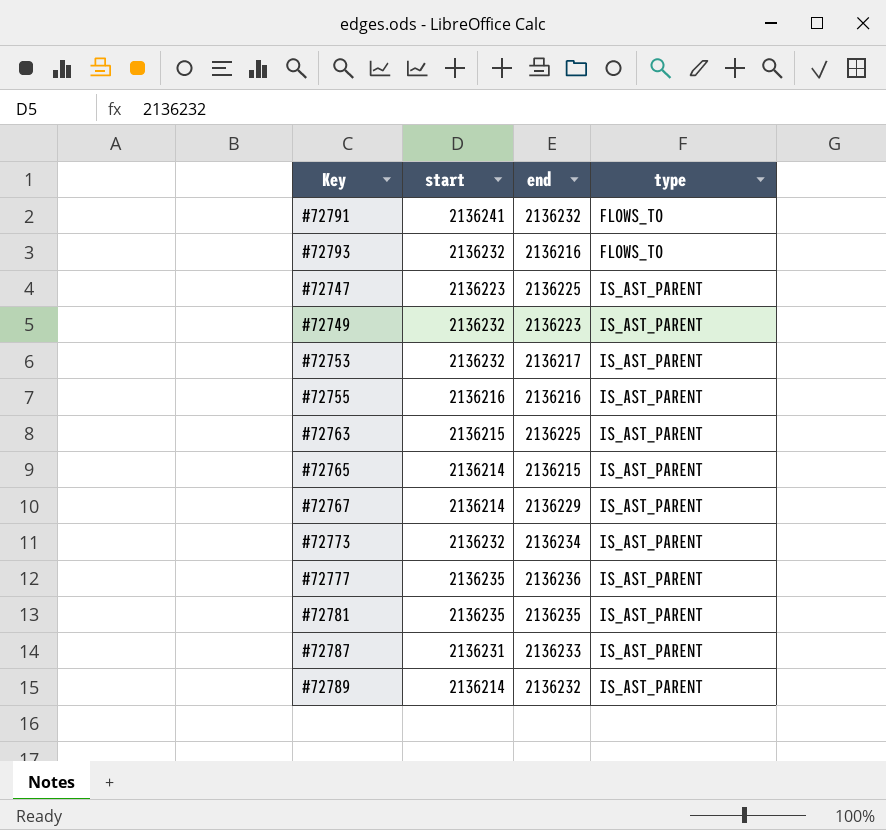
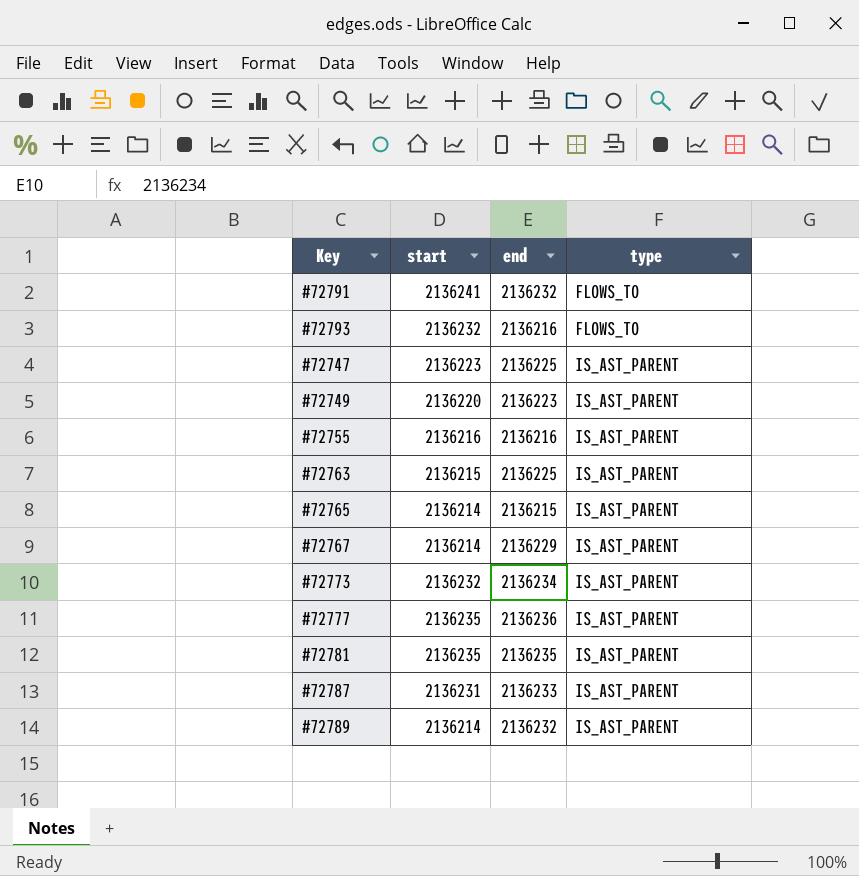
row #72753: 2136232 | 2136217 | IS_AST_PARENT -> none
#72749 | start: 2136232 -> 2136220

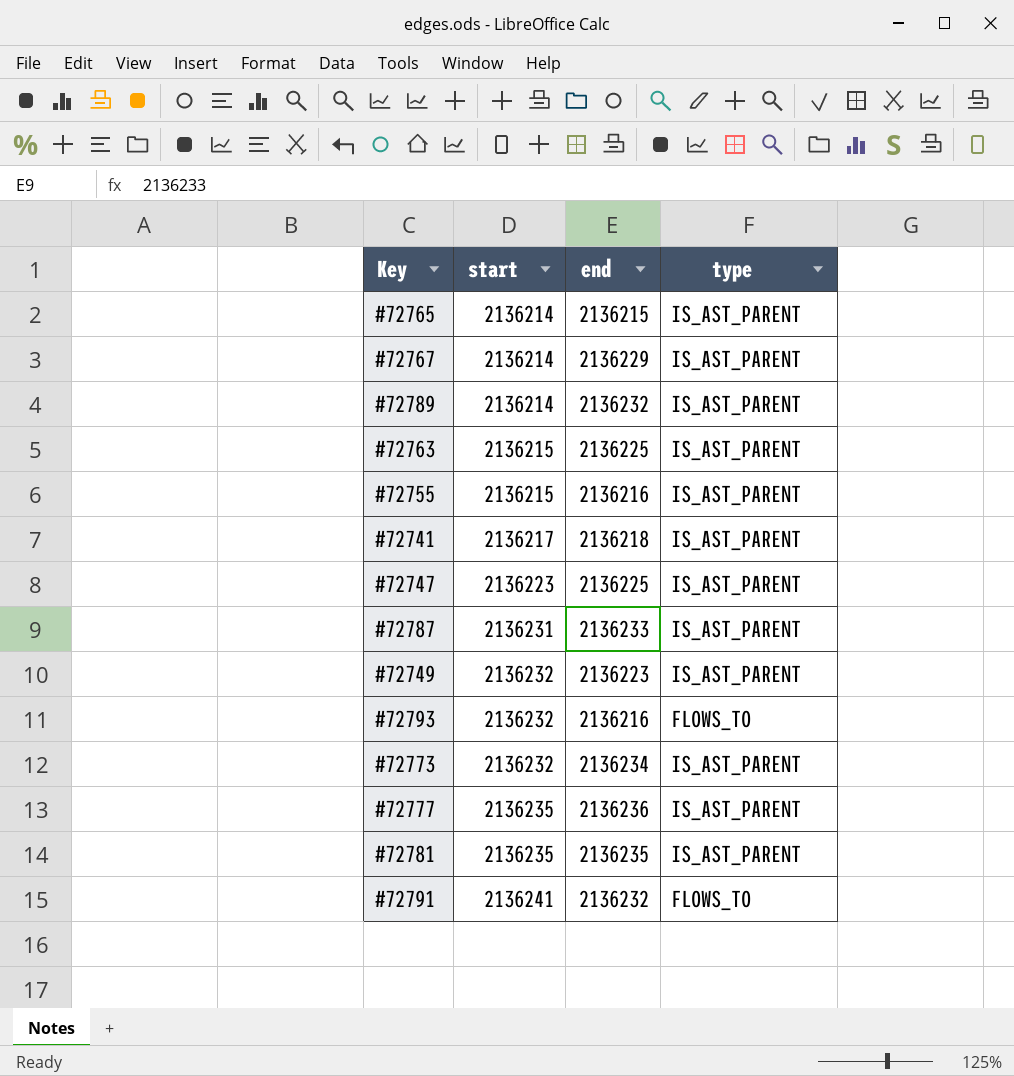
row order: type ascending -> start ascending
#72755 | start: 2136216 -> 2136215
row #72741: none -> 2136217 | 2136218 | IS_AST_PARENT
#72749 | start: 2136220 -> 2136232

